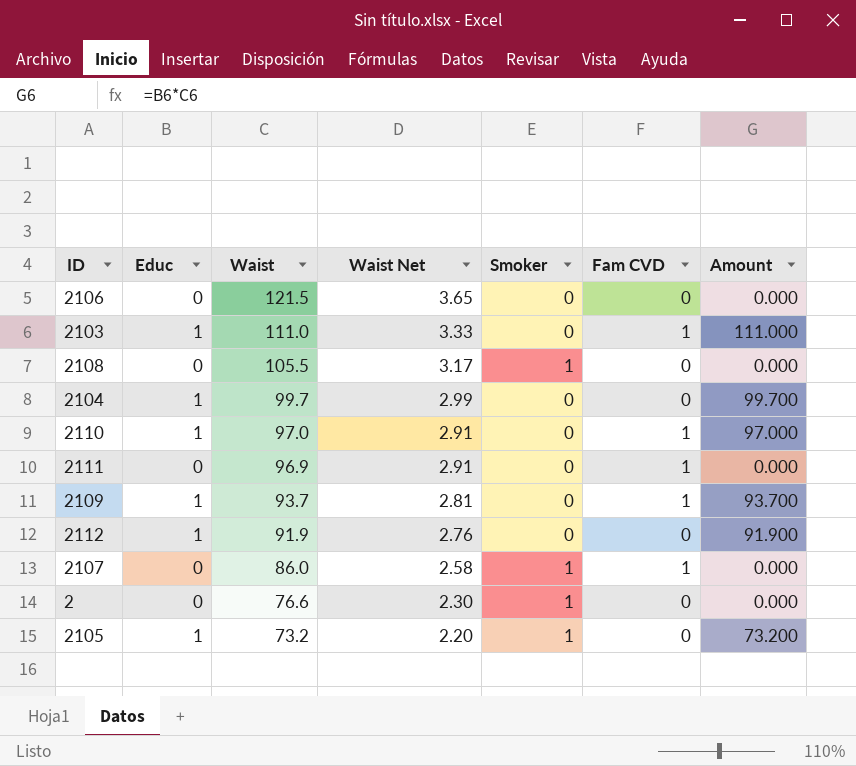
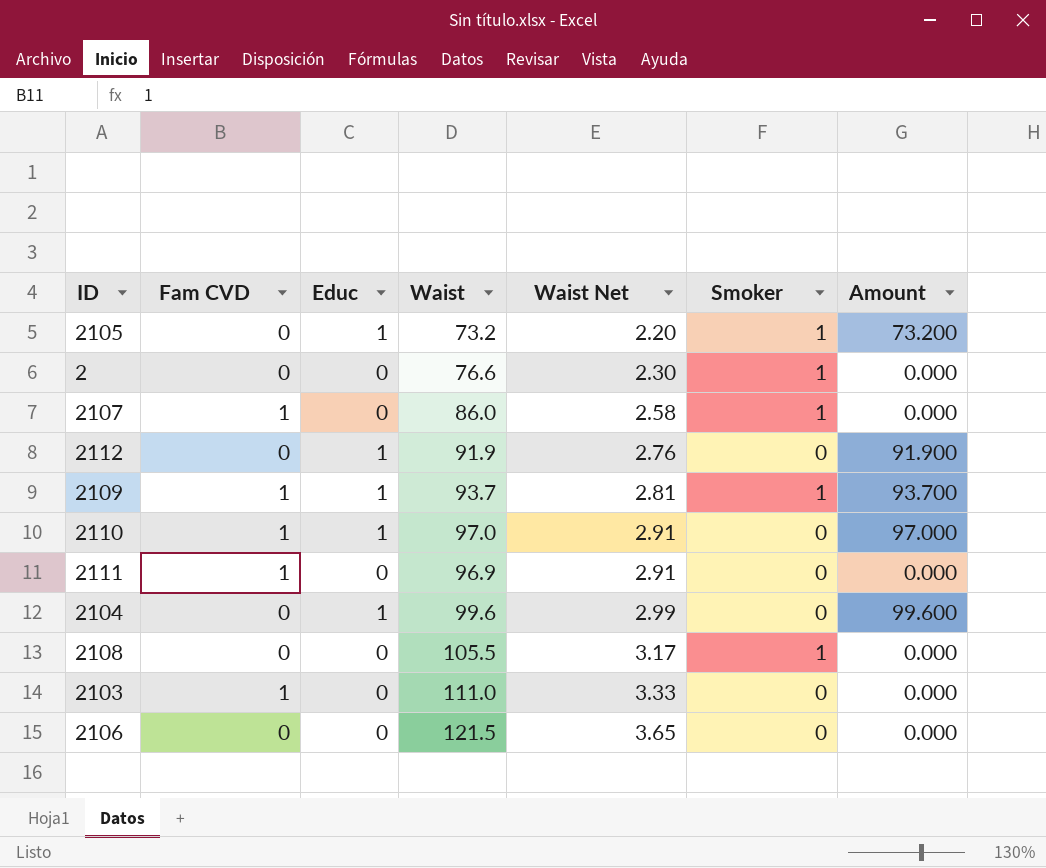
row order: Waist descending -> Waist Net ascending
column Fam CVD | position: 6 -> 2
2109 | Smoker: 0 -> 1
2104 | Waist: 99.7 -> 99.6
2104 | Amount: 99.700 -> 99.600
2103 | Educ: 1 -> 0
2103 | Amount: 111.000 -> 0.000

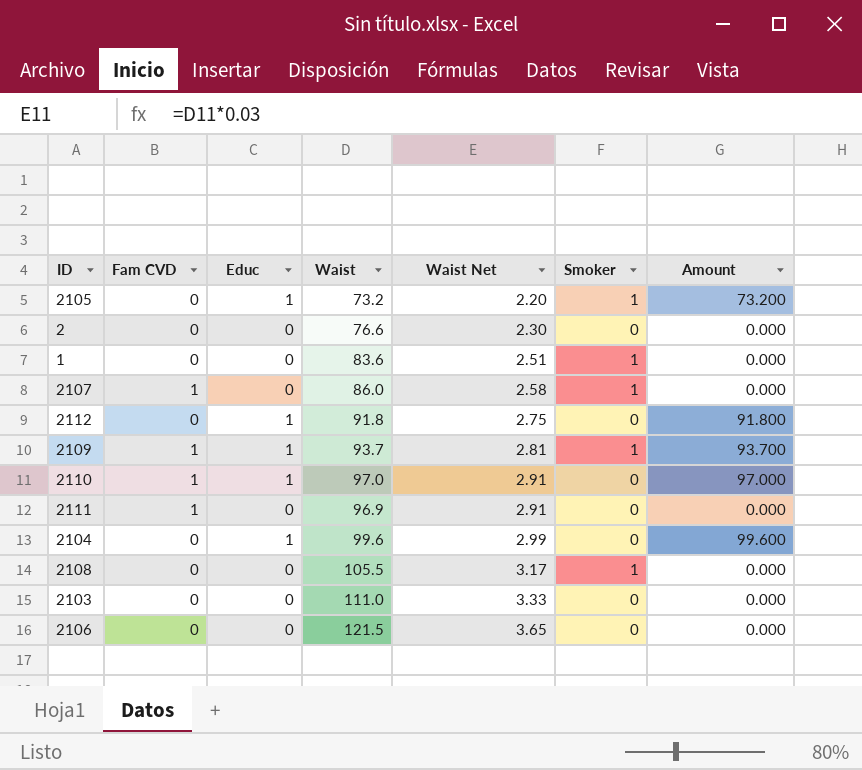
2 | Smoker: 1 -> 0
row 1: none -> 0 | 0 | 83.6 | 2.51 | 1 | 0.000
2112 | Waist: 91.9 -> 91.8
2112 | Waist Net: 2.76 -> 2.75
2112 | Amount: 91.900 -> 91.800
2103 | Fam CVD: 1 -> 0

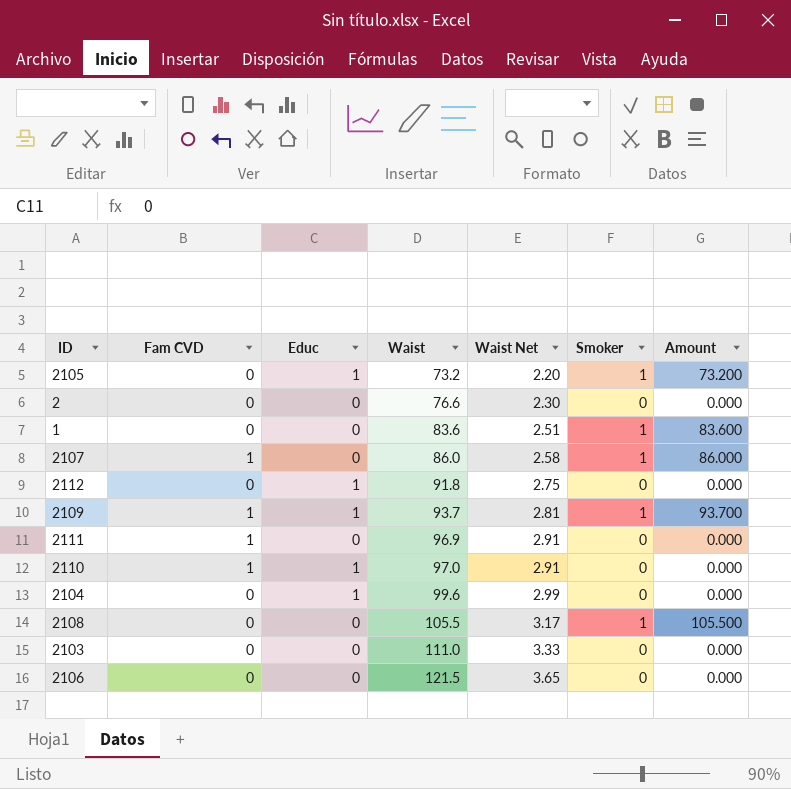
row order: Waist Net ascending -> Waist ascending
column Amount | formula: [Educ] * [Waist] -> [Waist] * [Smoker]

